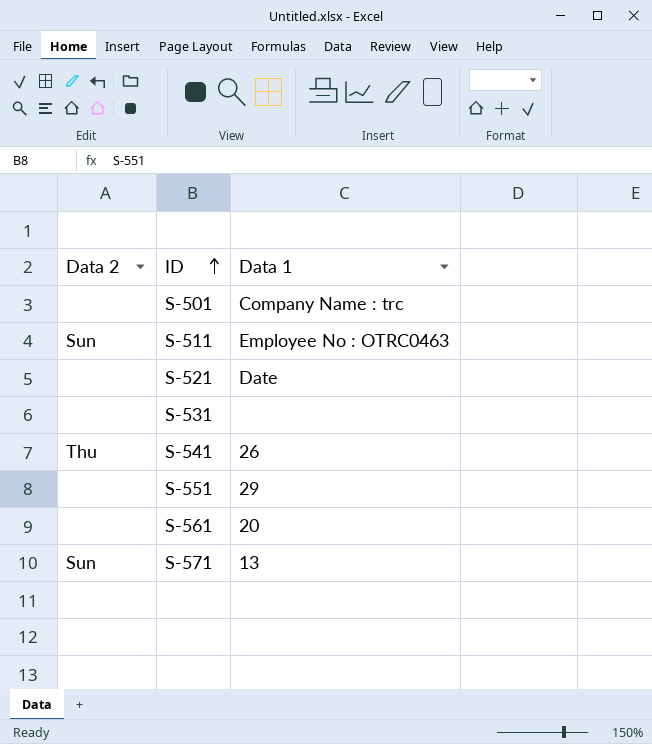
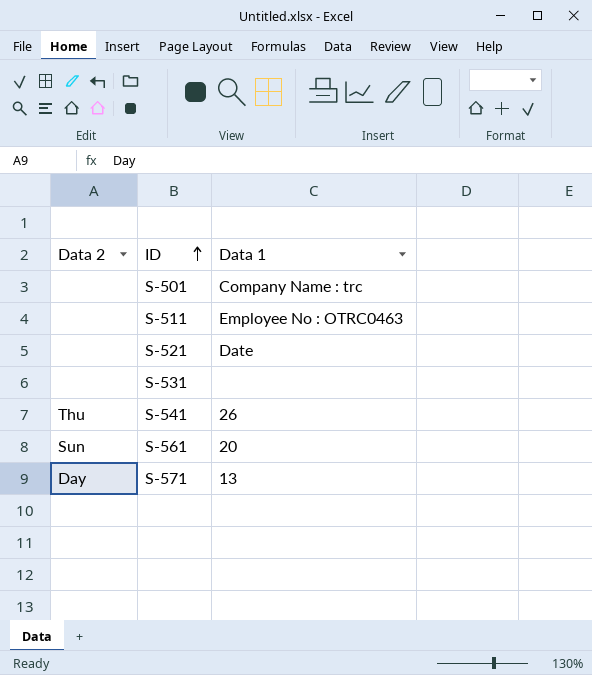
row S-551: none | 29 -> none
S-511 | Data 2: Sun -> none
S-561 | Data 2: none -> Sun
S-571 | Data 2: Sun -> Day

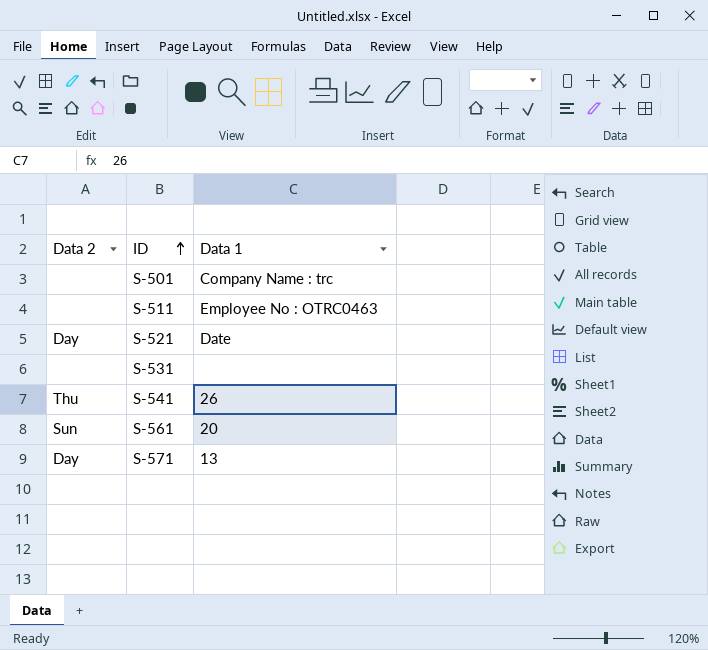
S-521 | Data 2: none -> Day

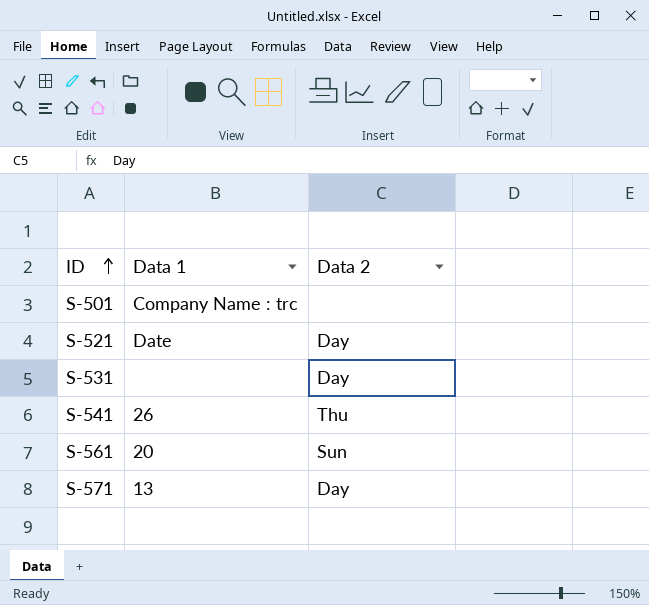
column Data 2 | position: 1 -> 3
row S-511: none | Employee No : OTRC0463 -> none
S-531 | Data 2: none -> Day

